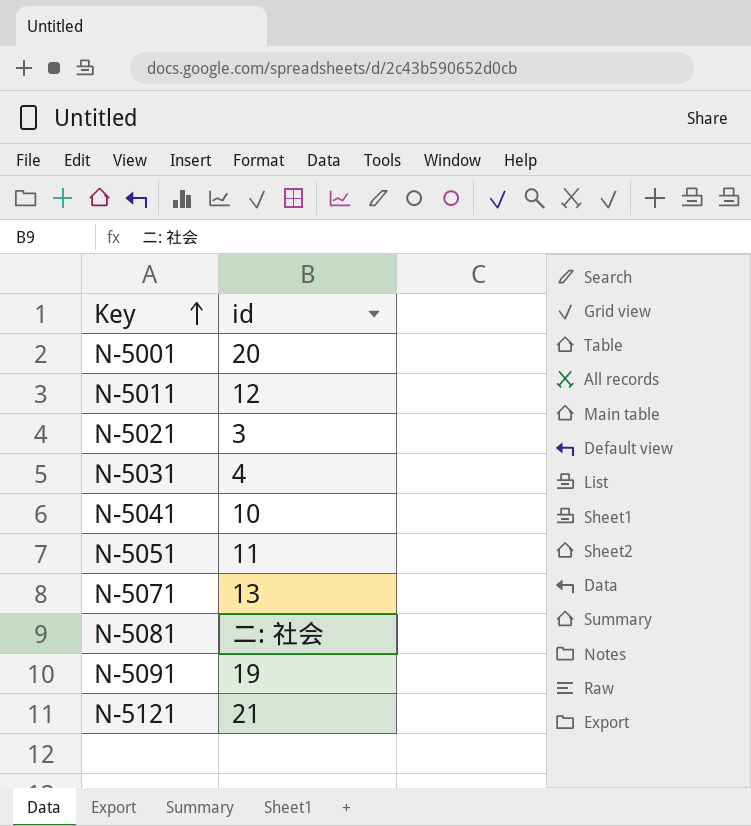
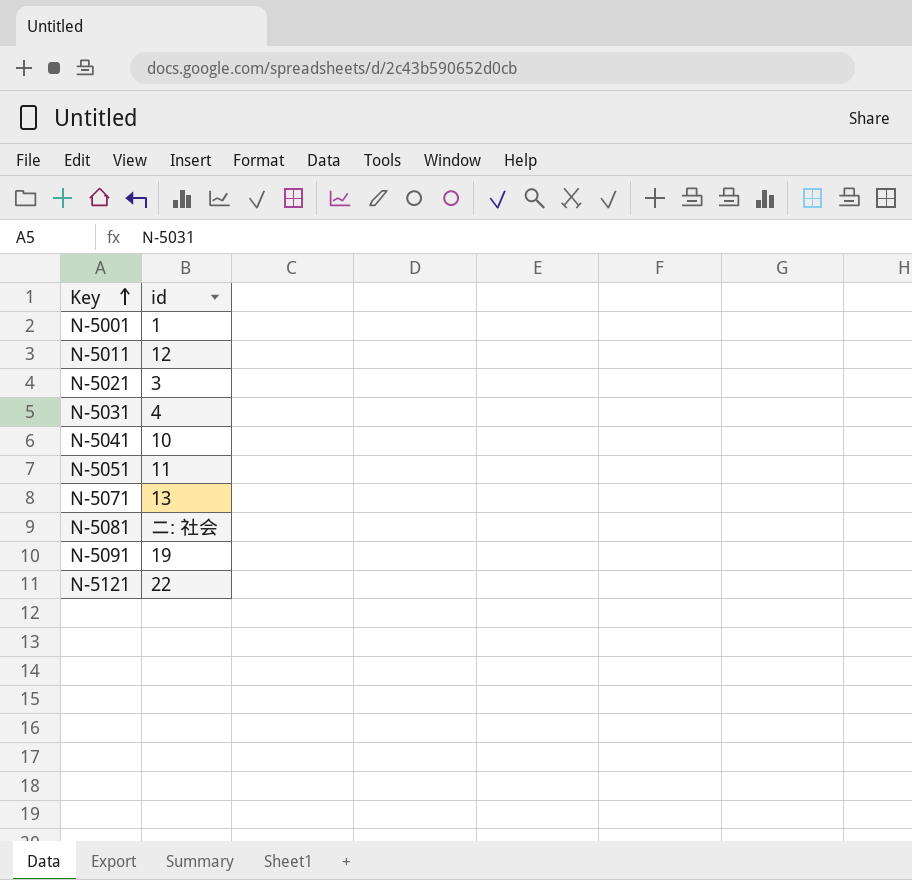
N-5001 | id: 20 -> 1
N-5121 | id: 21 -> 22

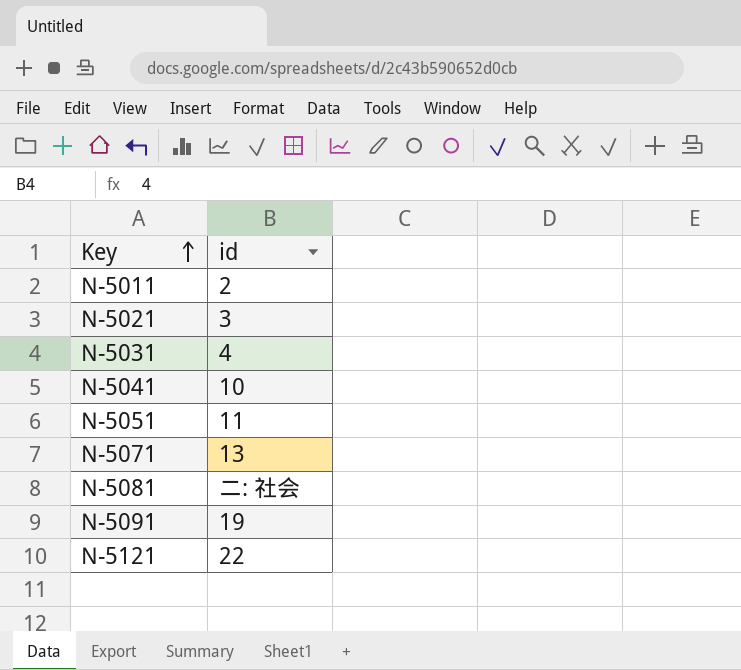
row N-5001: 1 -> none
N-5011 | id: 12 -> 2

